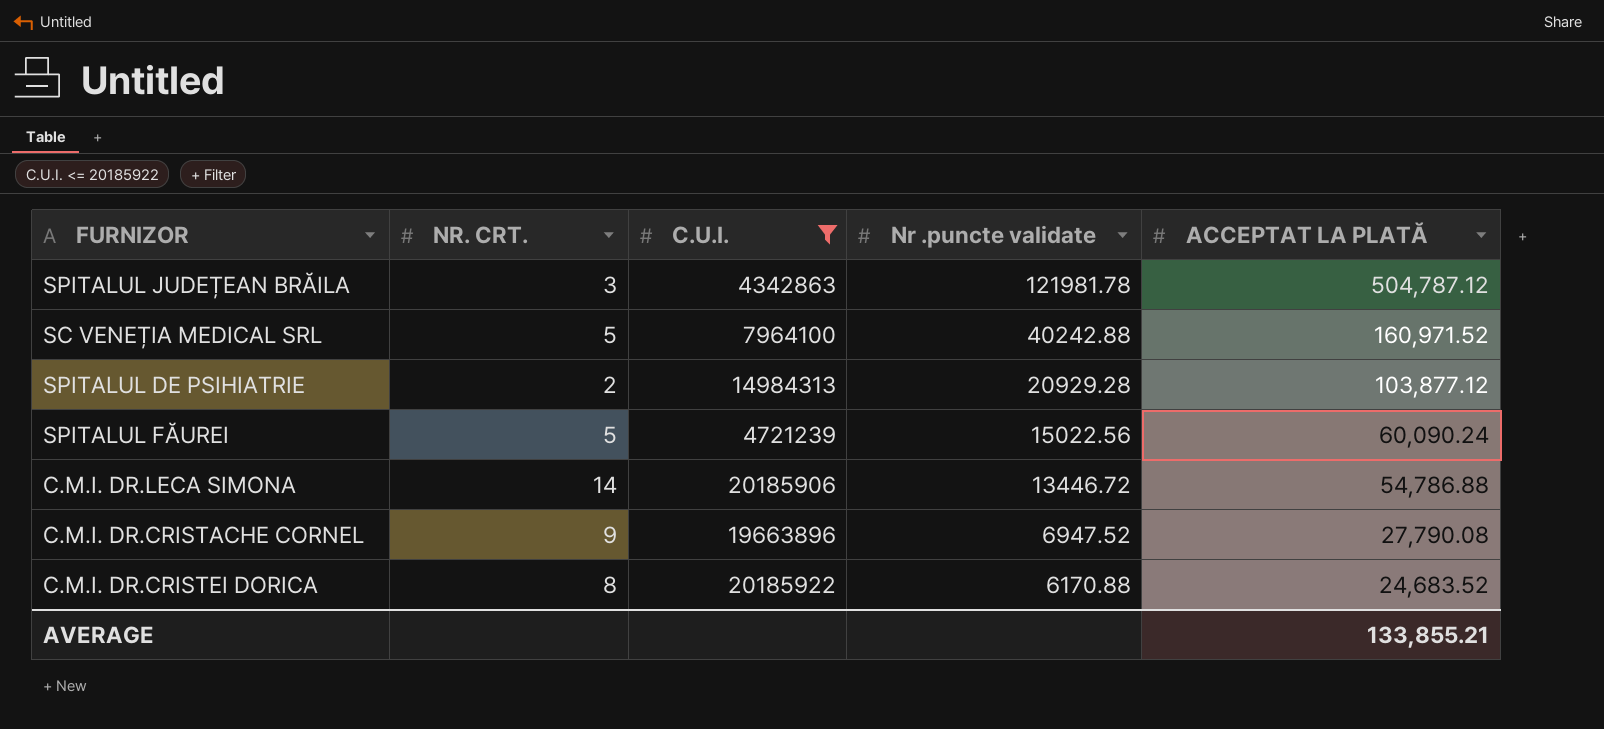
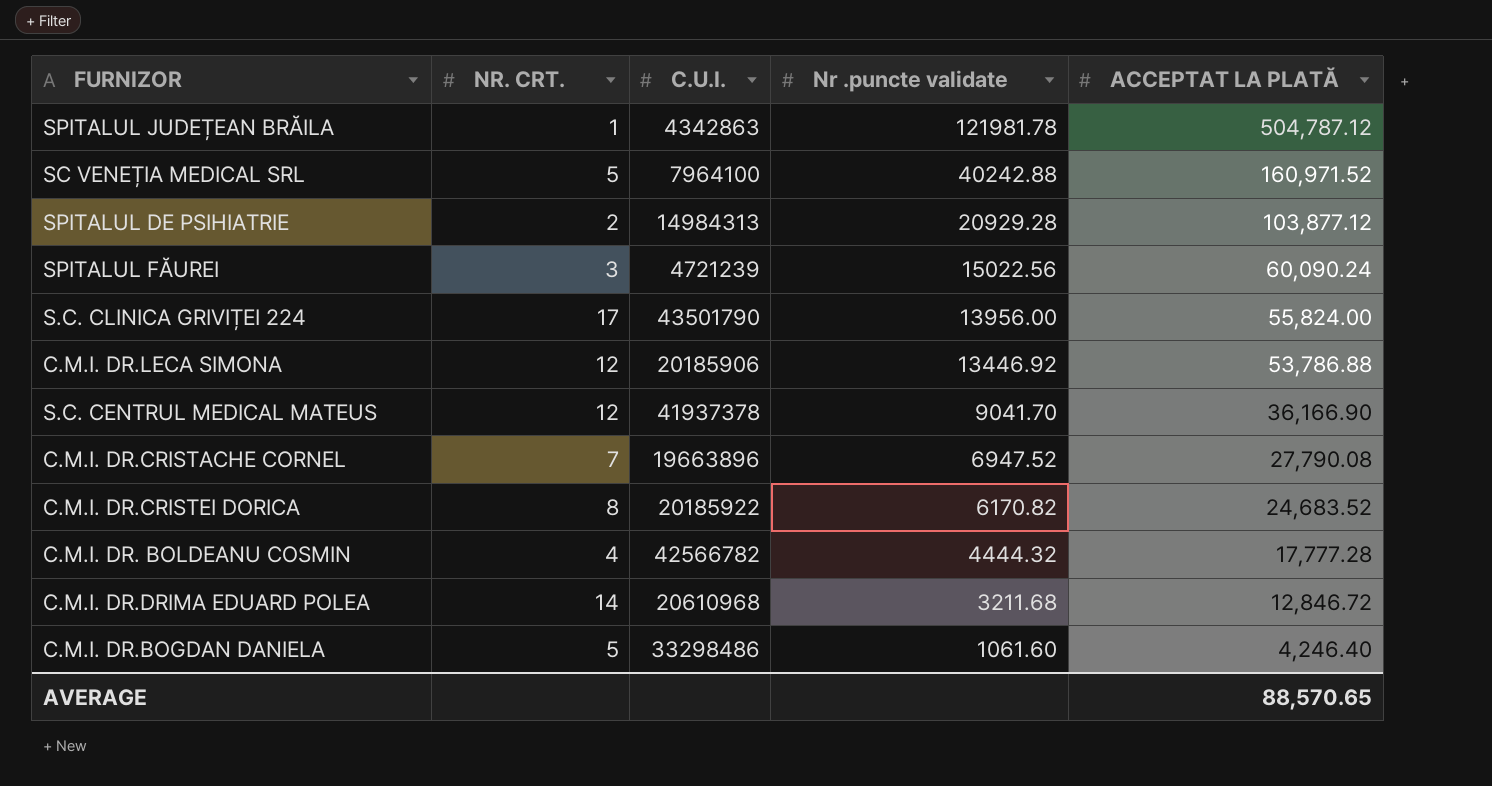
filter: C.U.I. <= 20185922 -> none
SPITALUL JUDEȚEAN BRĂILA | NR. CRT.: 3 -> 1
SPITALUL FĂUREI | NR. CRT.: 5 -> 3
C.M.I. DR.LECA SIMONA | NR. CRT.: 14 -> 12
C.M.I. DR.LECA SIMONA | Nr .puncte validate: 13446.72 -> 13446.92
C.M.I. DR.LECA SIMONA | ACCEPTAT LA PLATĂ: 54,786.88 -> 53,786.88
C.M.I. DR.CRISTACHE CORNEL | NR. CRT.: 9 -> 7
C.M.I. DR.CRISTEI DORICA | Nr .puncte validate: 6170.88 -> 6170.82
AVERAGE | ACCEPTAT LA PLATĂ: 133,855.21 -> 88,570.65

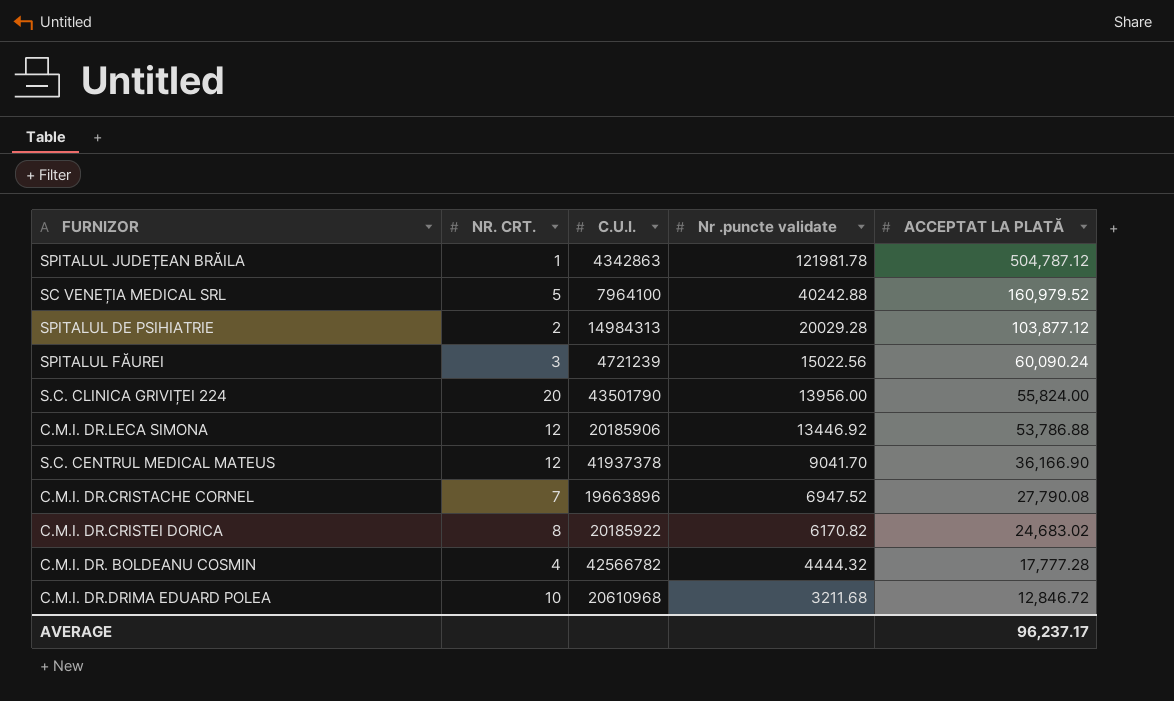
row C.M.I. DR.BOGDAN DANIELA: 5 | 33298486 | 1061.60 | 4,246.40 -> none
SC VENEȚIA MEDICAL SRL | ACCEPTAT LA PLATĂ: 160,971.52 -> 160,979.52
SPITALUL DE PSIHIATRIE | Nr .puncte validate: 20929.28 -> 20029.28
S.C. CLINICA GRIVIȚEI 224 | NR. CRT.: 17 -> 20
C.M.I. DR.CRISTEI DORICA | ACCEPTAT LA PLATĂ: 24,683.52 -> 24,683.02
C.M.I. DR.DRIMA EDUARD POLEA | NR. CRT.: 14 -> 10
AVERAGE | ACCEPTAT LA PLATĂ: 88,570.65 -> 96,237.17

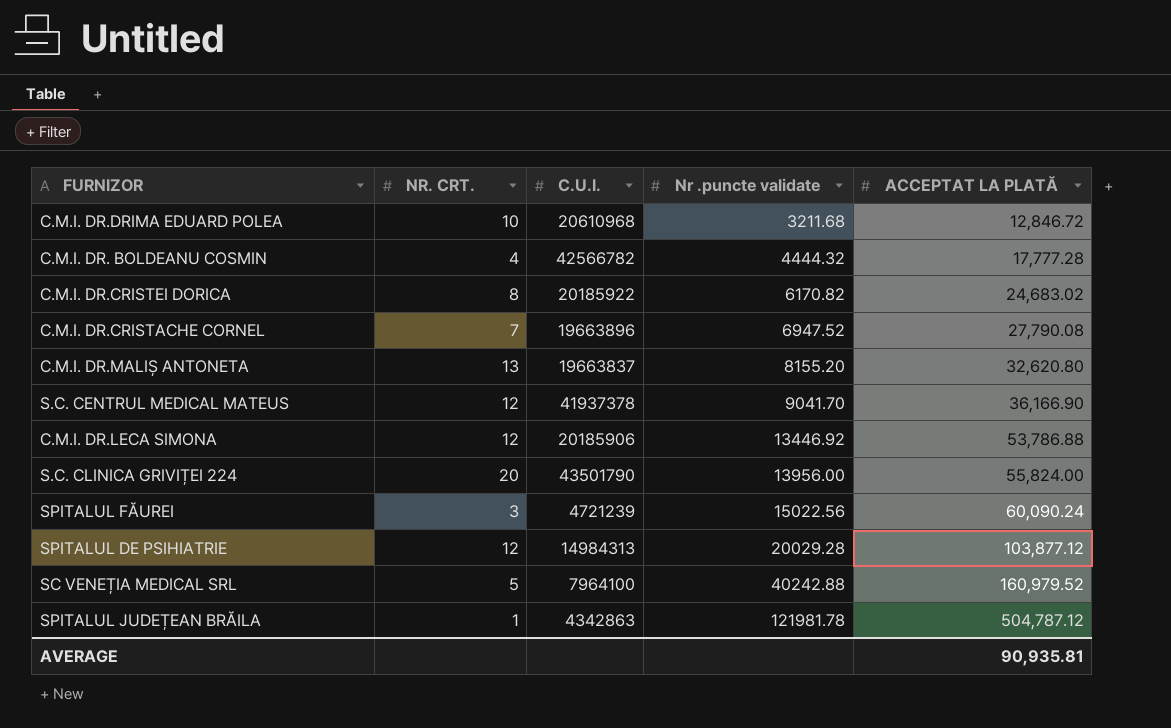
row order: Nr .puncte validate descending -> Nr .puncte validate ascending
row C.M.I. DR.MALIȘ ANTONETA: none -> 13 | 19663837 | 8155.20 | 32,620.80
SPITALUL DE PSIHIATRIE | NR. CRT.: 2 -> 12
AVERAGE | ACCEPTAT LA PLATĂ: 96,237.17 -> 90,935.81

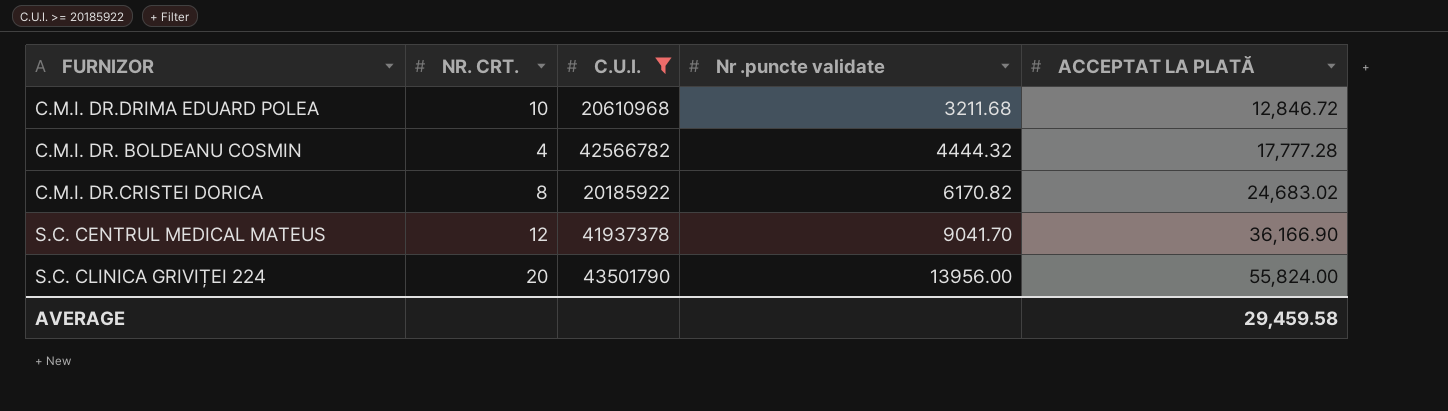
filter: none -> C.U.I. >= 20185922
AVERAGE | ACCEPTAT LA PLATĂ: 90,935.81 -> 29,459.58

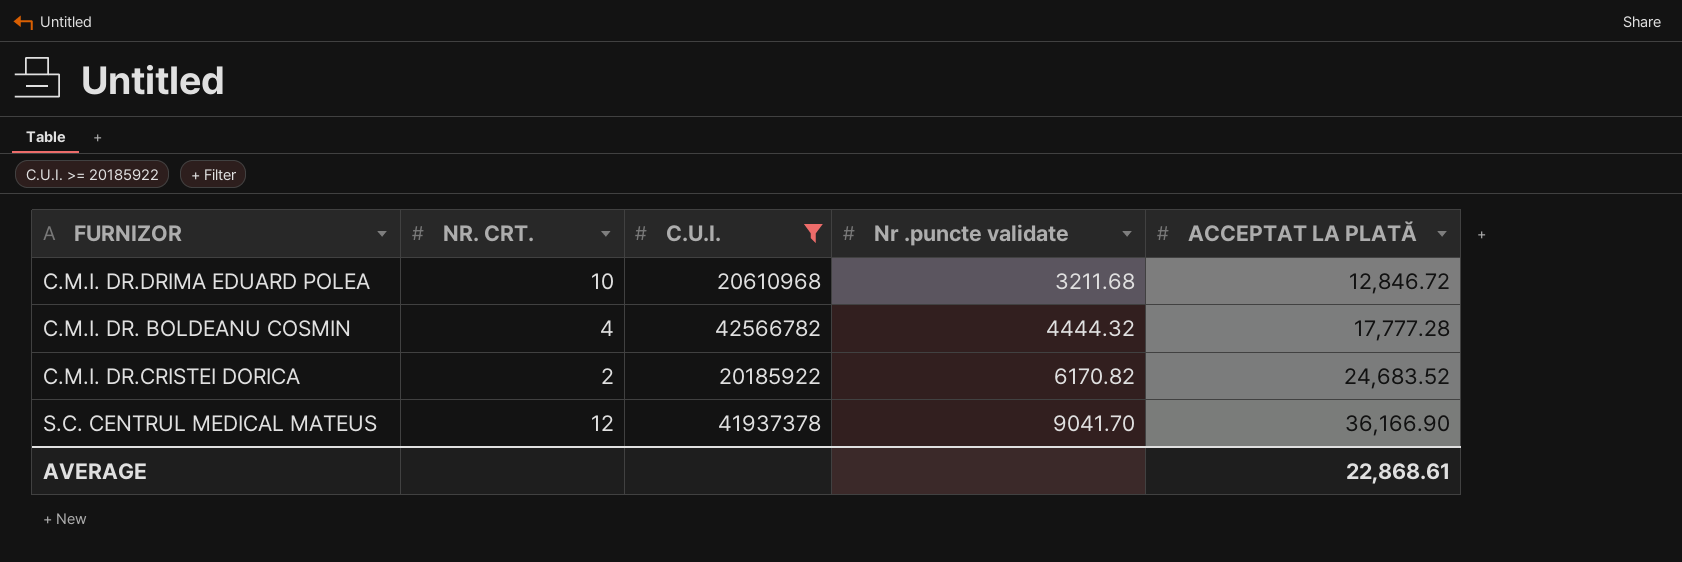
row S.C. CLINICA GRIVIȚEI 224: 20 | 43501790 | 13956.00 | 55,824.00 -> none
C.M.I. DR.CRISTEI DORICA | NR. CRT.: 8 -> 2
C.M.I. DR.CRISTEI DORICA | ACCEPTAT LA PLATĂ: 24,683.02 -> 24,683.52
AVERAGE | ACCEPTAT LA PLATĂ: 29,459.58 -> 22,868.61

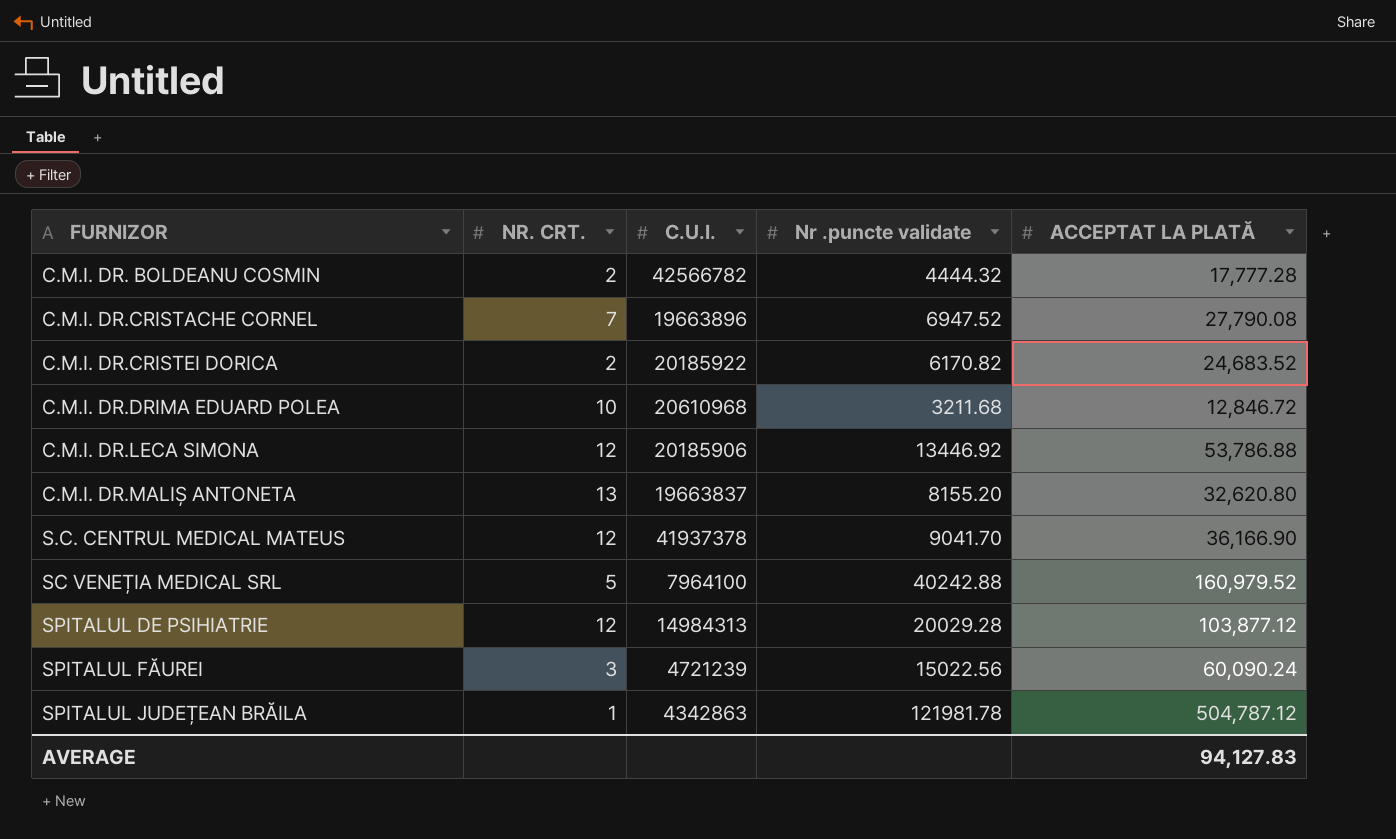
filter: C.U.I. >= 20185922 -> none
row order: Nr .puncte validate ascending -> FURNIZOR ascending
C.M.I. DR. BOLDEANU COSMIN | NR. CRT.: 4 -> 2
AVERAGE | ACCEPTAT LA PLATĂ: 22,868.61 -> 94,127.83

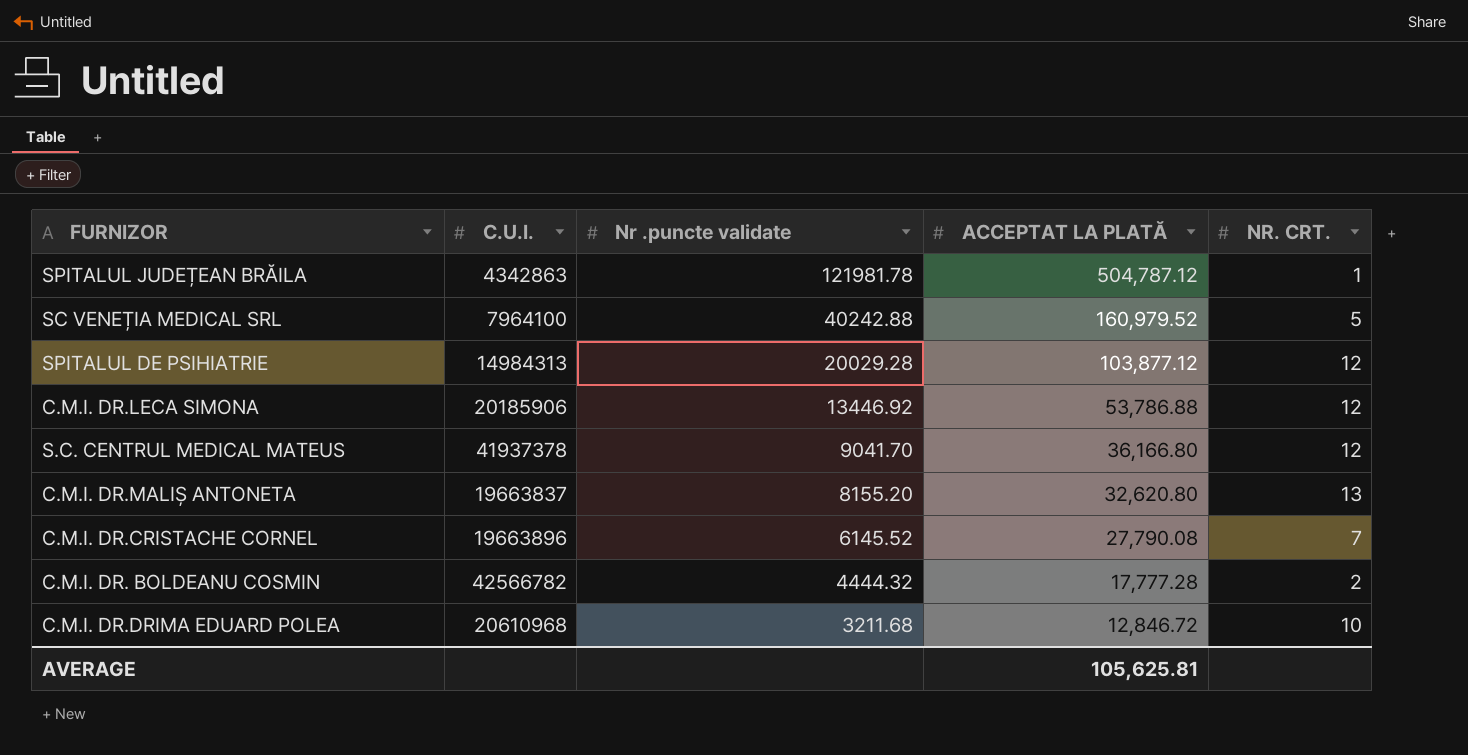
row order: FURNIZOR ascending -> Nr .puncte validate descending
column NR. CRT. | position: 2 -> 5
row C.M.I. DR.CRISTEI DORICA: 2 | 20185922 | 6170.82 | 24,683.52 -> none
row SPITALUL FĂUREI: 3 | 4721239 | 15022.56 | 60,090.24 -> none
S.C. CENTRUL MEDICAL MATEUS | ACCEPTAT LA PLATĂ: 36,166.90 -> 36,166.80
C.M.I. DR.CRISTACHE CORNEL | Nr .puncte validate: 6947.52 -> 6145.52
AVERAGE | ACCEPTAT LA PLATĂ: 94,127.83 -> 105,625.81

